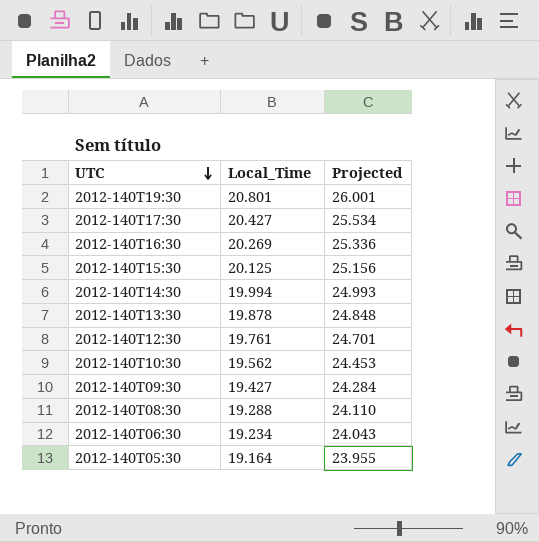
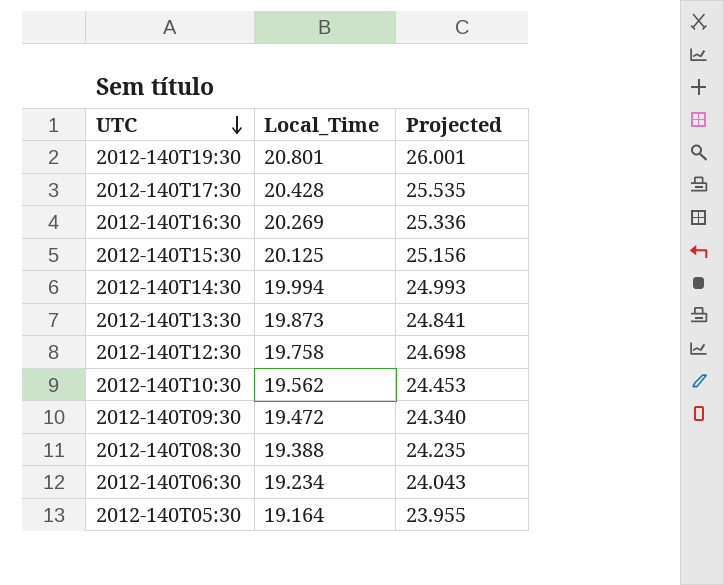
2012-140T17:30 | Local_Time: 20.427 -> 20.428
2012-140T17:30 | Projected: 25.534 -> 25.535
2012-140T13:30 | Local_Time: 19.878 -> 19.873
2012-140T13:30 | Projected: 24.848 -> 24.841
2012-140T12:30 | Local_Time: 19.761 -> 19.758
2012-140T12:30 | Projected: 24.701 -> 24.698
2012-140T09:30 | Local_Time: 19.427 -> 19.472
2012-140T09:30 | Projected: 24.284 -> 24.340
2012-140T08:30 | Local_Time: 19.288 -> 19.388
2012-140T08:30 | Projected: 24.110 -> 24.235

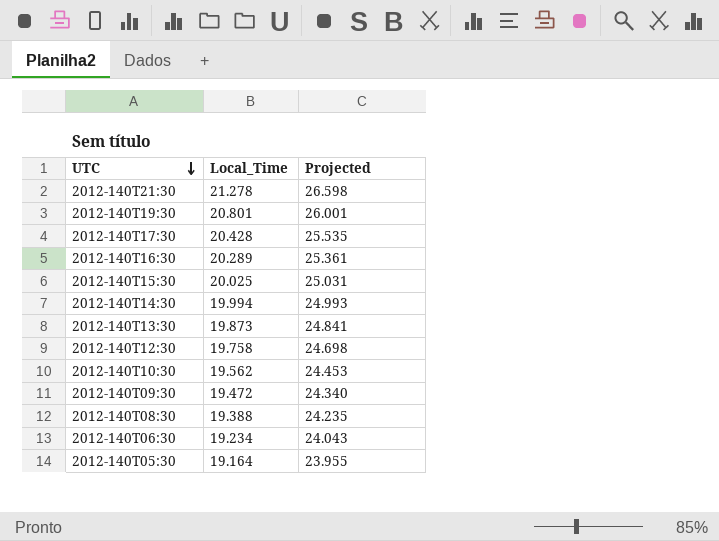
row 2012-140T21:30: none -> 21.278 | 26.598
2012-140T16:30 | Local_Time: 20.269 -> 20.289
2012-140T16:30 | Projected: 25.336 -> 25.361
2012-140T15:30 | Local_Time: 20.125 -> 20.025
2012-140T15:30 | Projected: 25.156 -> 25.031

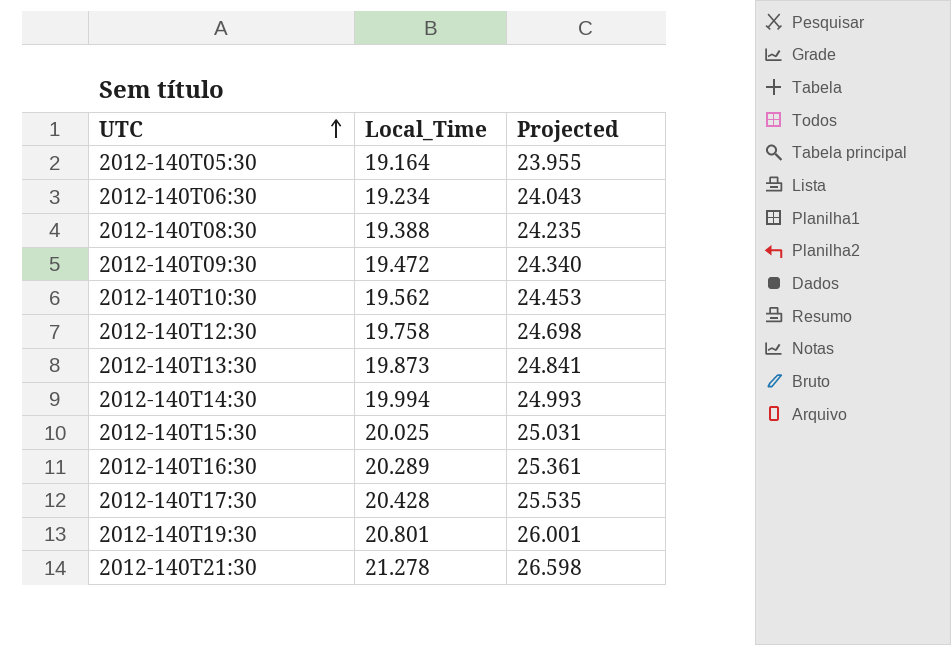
row order: UTC descending -> UTC ascending

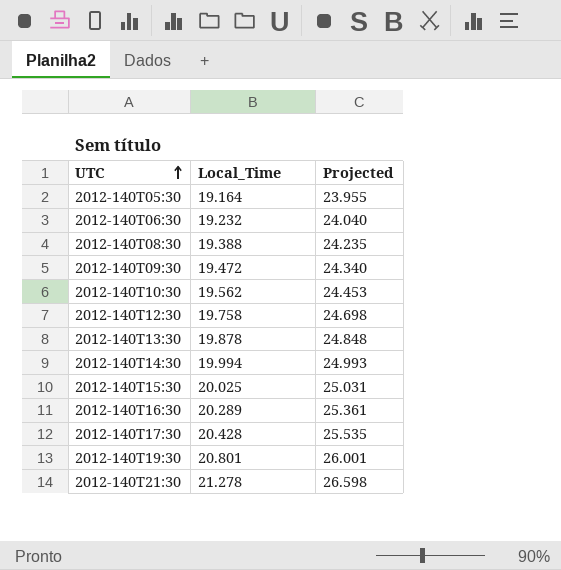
2012-140T06:30 | Local_Time: 19.234 -> 19.232
2012-140T06:30 | Projected: 24.043 -> 24.040
2012-140T13:30 | Local_Time: 19.873 -> 19.878
2012-140T13:30 | Projected: 24.841 -> 24.848

